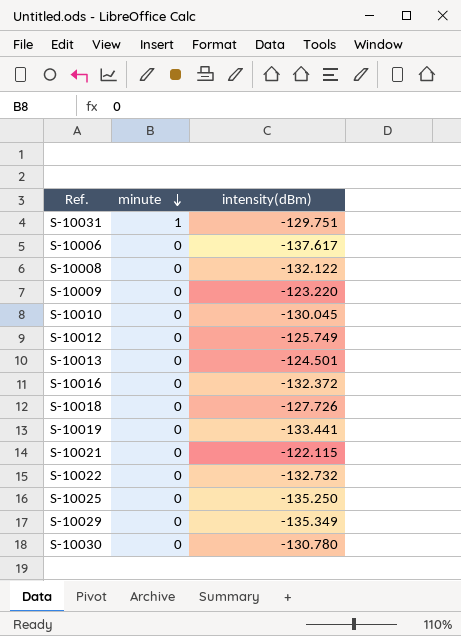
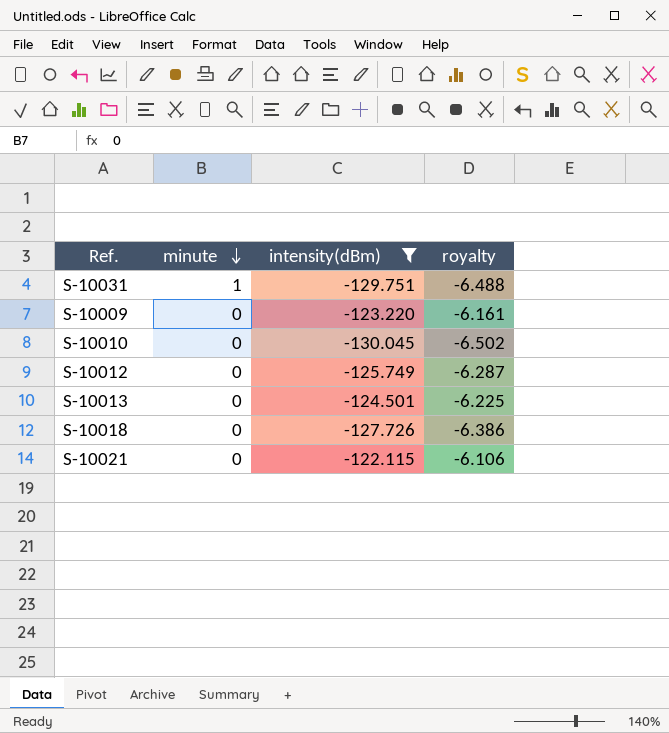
filter: none -> intensity(dBm) >= -130.045
column royalty | formula: none -> [intensity(dBm)] * 0.05

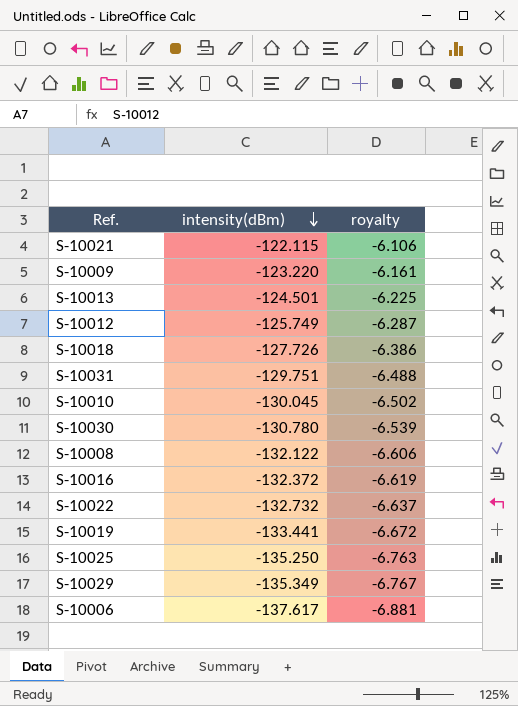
filter: intensity(dBm) >= -130.045 -> none
row order: minute descending -> intensity(dBm) descending
column minute | position: 2 -> none

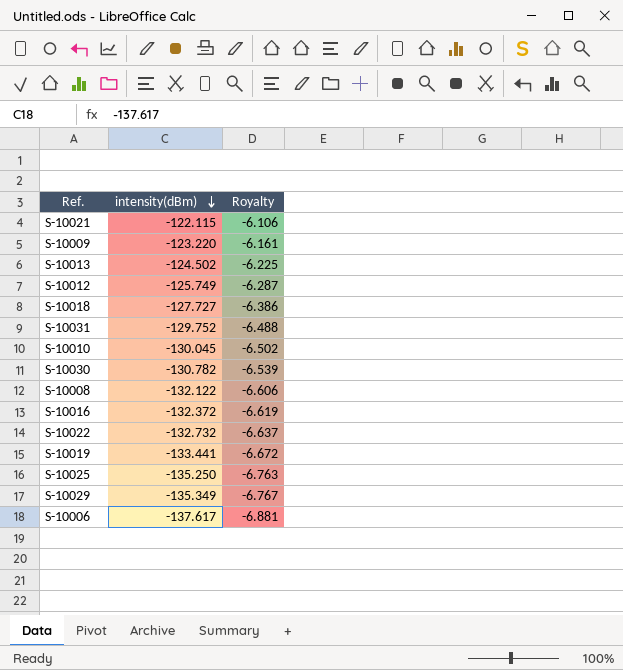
column name: royalty -> Royalty
S-10013 | intensity(dBm): -124.501 -> -124.502
S-10018 | intensity(dBm): -127.726 -> -127.727
S-10031 | intensity(dBm): -129.751 -> -129.752
S-10030 | intensity(dBm): -130.780 -> -130.782

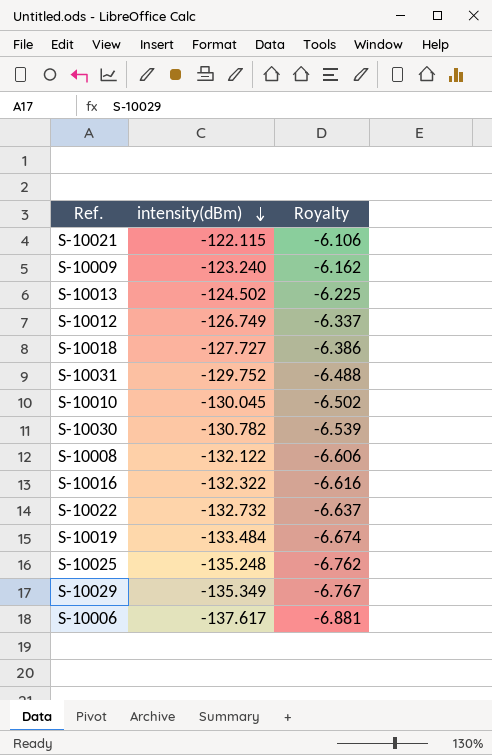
S-10009 | intensity(dBm): -123.220 -> -123.240
S-10009 | Royalty: -6.161 -> -6.162
S-10012 | intensity(dBm): -125.749 -> -126.749
S-10012 | Royalty: -6.287 -> -6.337
S-10016 | intensity(dBm): -132.372 -> -132.322
S-10016 | Royalty: -6.619 -> -6.616
S-10019 | intensity(dBm): -133.441 -> -133.484
S-10019 | Royalty: -6.672 -> -6.674
S-10025 | intensity(dBm): -135.250 -> -135.248
S-10025 | Royalty: -6.763 -> -6.762

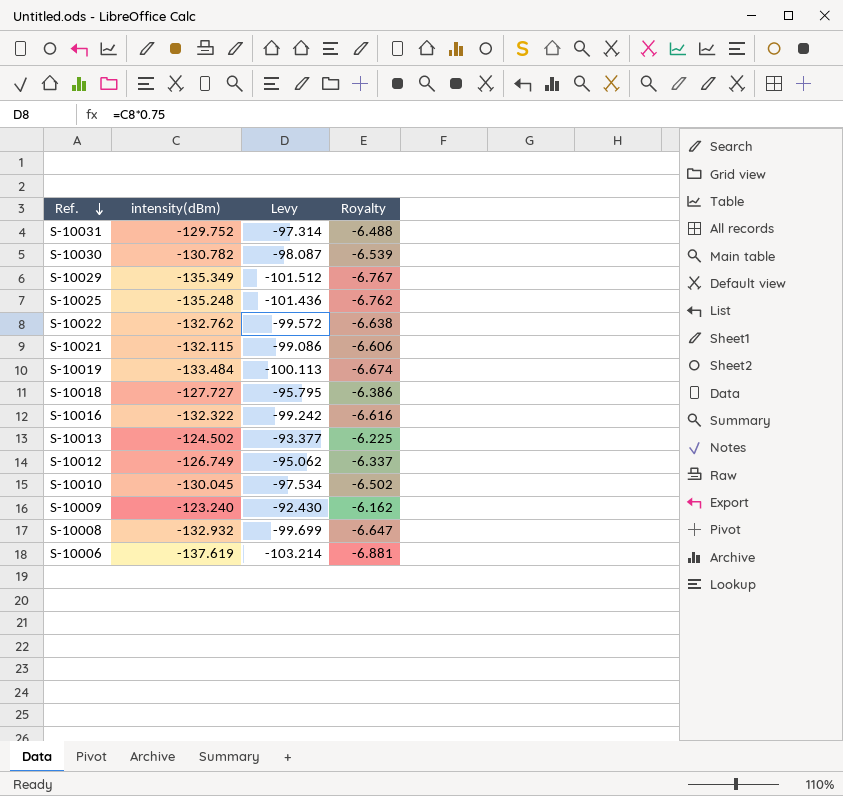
row order: intensity(dBm) descending -> Ref. descending
column Levy | formula: none -> [intensity(dBm)] * 0.75
S-10022 | intensity(dBm): -132.732 -> -132.762
S-10022 | Royalty: -6.637 -> -6.638
S-10021 | intensity(dBm): -122.115 -> -132.115
S-10021 | Royalty: -6.106 -> -6.606
S-10008 | intensity(dBm): -132.122 -> -132.932
S-10008 | Royalty: -6.606 -> -6.647
S-10006 | intensity(dBm): -137.617 -> -137.619

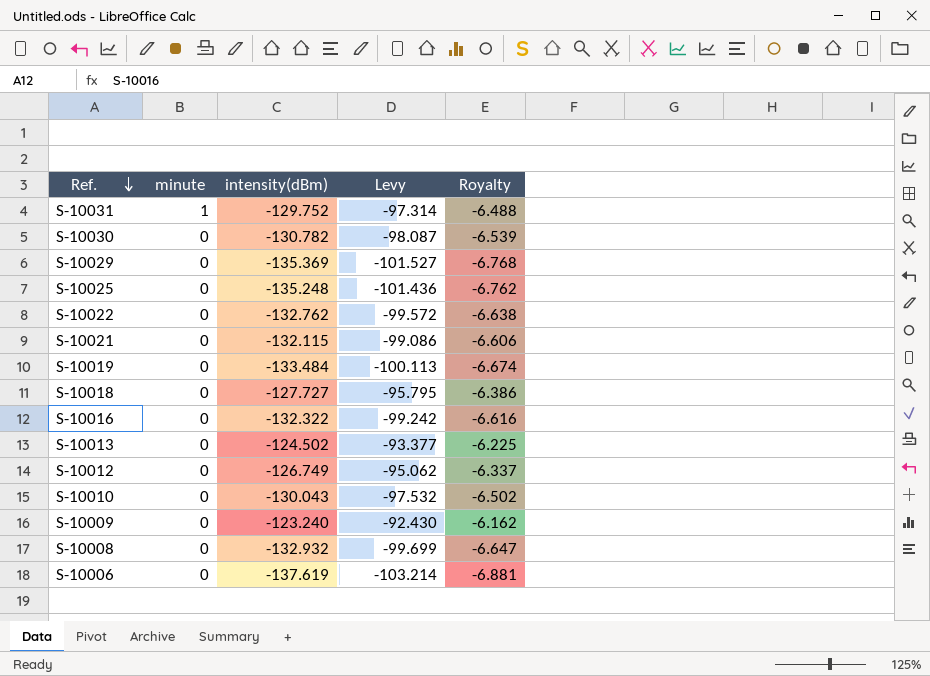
column minute | position: none -> 2
S-10029 | intensity(dBm): -135.349 -> -135.369
S-10029 | Levy: -101.512 -> -101.527
S-10029 | Royalty: -6.767 -> -6.768
S-10010 | intensity(dBm): -130.045 -> -130.043
S-10010 | Levy: -97.534 -> -97.532

